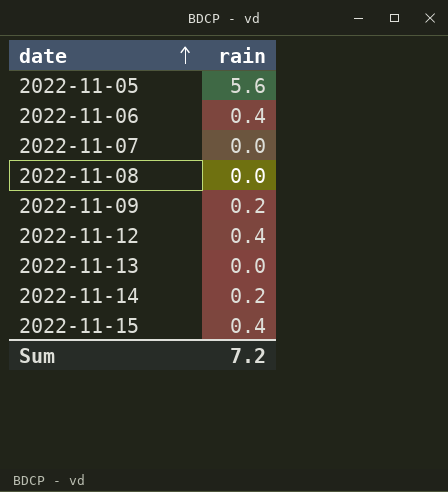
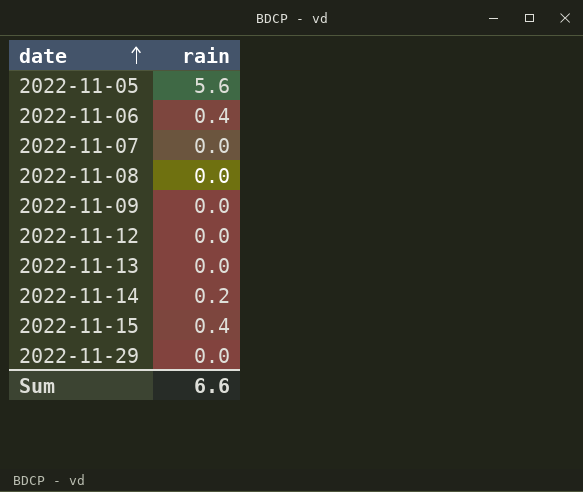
2022-11-09 | rain: 0.2 -> 0.0
2022-11-12 | rain: 0.4 -> 0.0
row 2022-11-29: none -> 0.0
Sum | rain: 7.2 -> 6.6

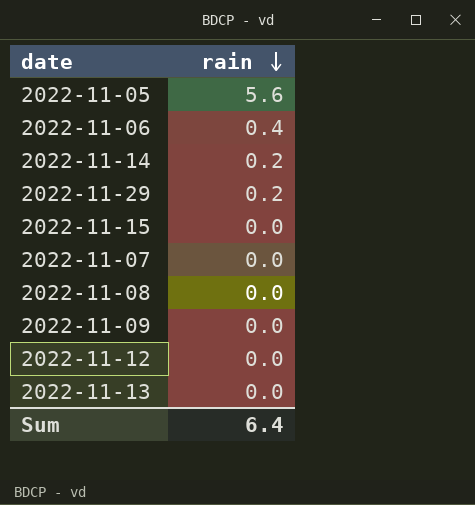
row order: date ascending -> rain descending
2022-11-29 | rain: 0.0 -> 0.2
2022-11-15 | rain: 0.4 -> 0.0
Sum | rain: 6.6 -> 6.4

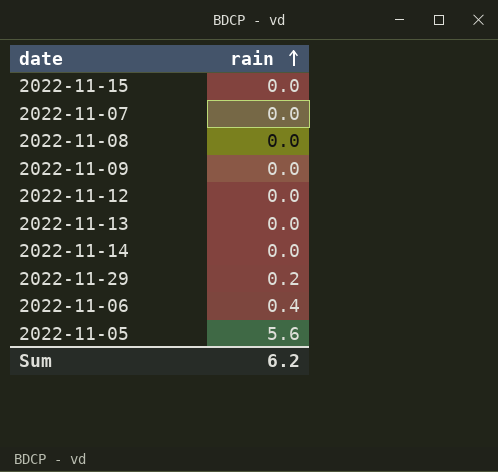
row order: rain descending -> rain ascending
2022-11-14 | rain: 0.2 -> 0.0
Sum | rain: 6.4 -> 6.2

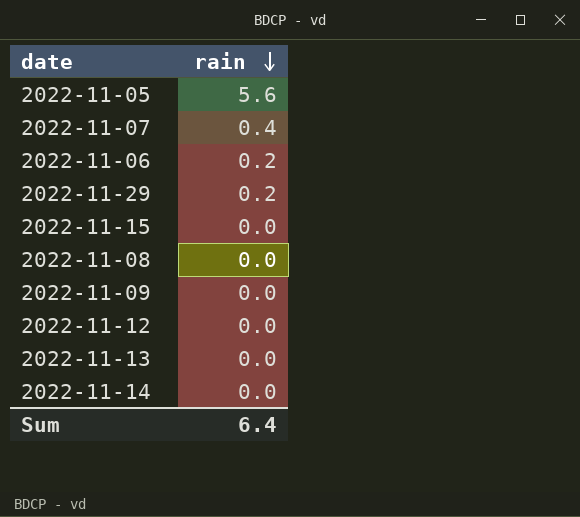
row order: rain ascending -> rain descending
2022-11-07 | rain: 0.0 -> 0.4
2022-11-06 | rain: 0.4 -> 0.2
Sum | rain: 6.2 -> 6.4

